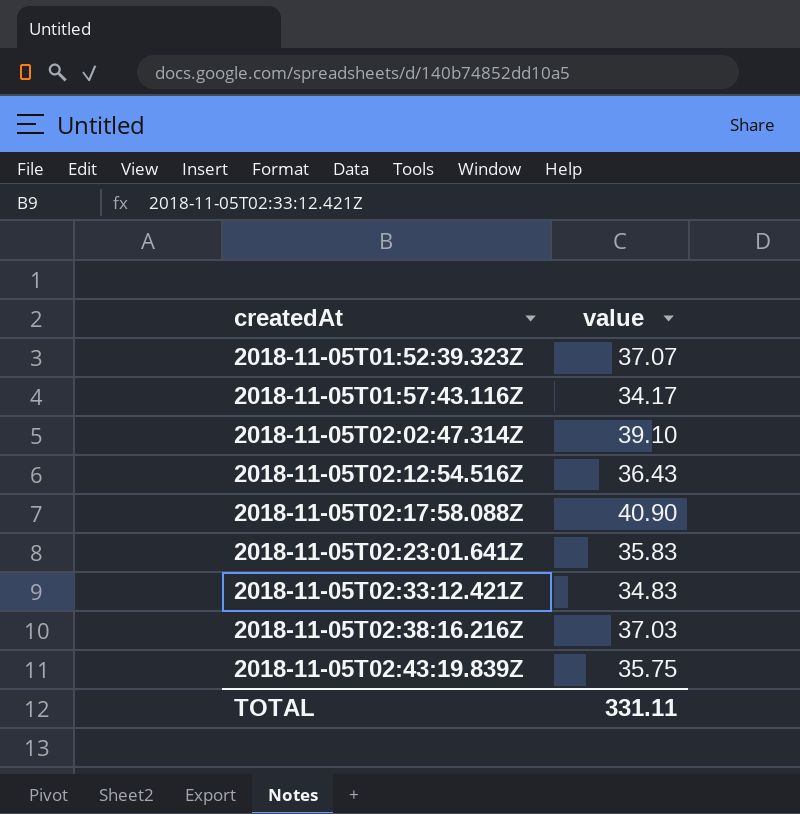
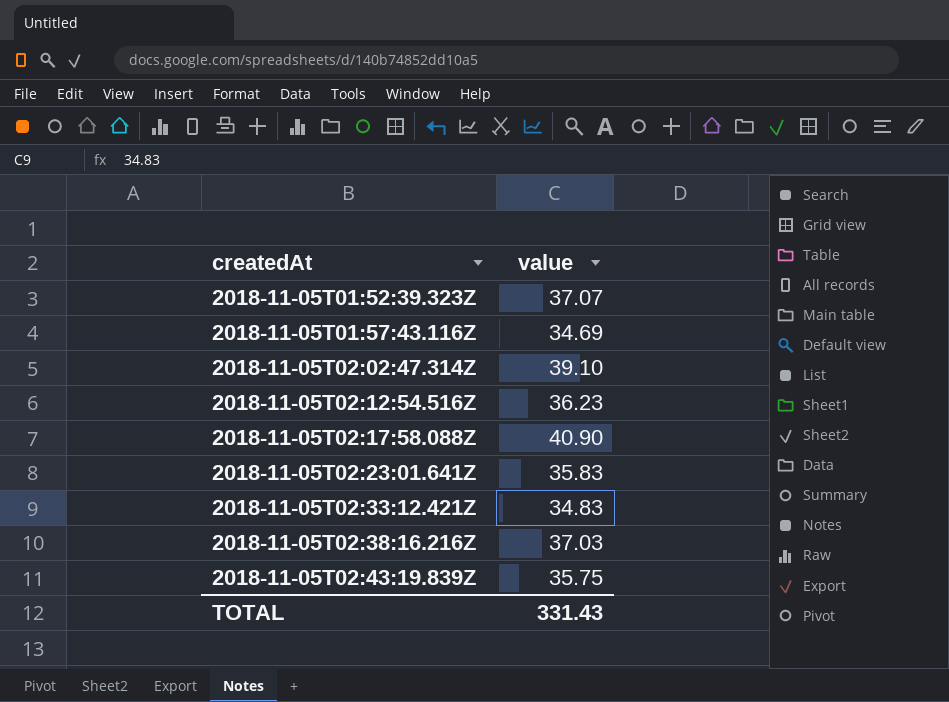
2018-11-05T01:57:43.116Z | value: 34.17 -> 34.69
2018-11-05T02:12:54.516Z | value: 36.43 -> 36.23
TOTAL | value: 331.11 -> 331.43

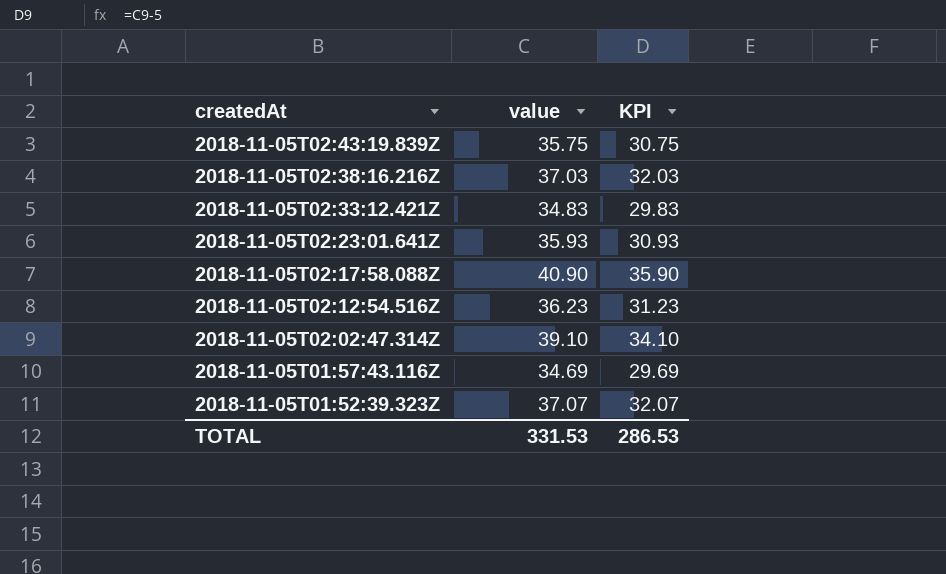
row order: createdAt ascending -> createdAt descending
column KPI | formula: none -> [value] - 5
2018-11-05T02:23:01.641Z | value: 35.83 -> 35.93
TOTAL | value: 331.43 -> 331.53

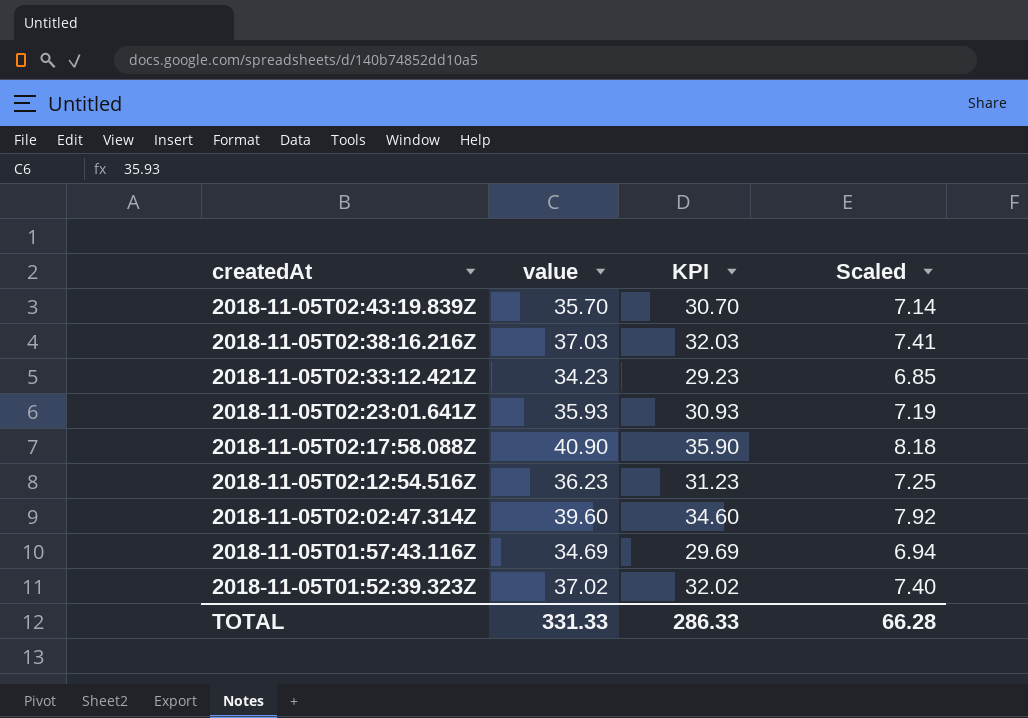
column Scaled | formula: none -> [value] * 0.2
2018-11-05T02:43:19.839Z | value: 35.75 -> 35.70
2018-11-05T02:43:19.839Z | KPI: 30.75 -> 30.70
2018-11-05T02:33:12.421Z | value: 34.83 -> 34.23
2018-11-05T02:33:12.421Z | KPI: 29.83 -> 29.23
2018-11-05T02:02:47.314Z | value: 39.10 -> 39.60
2018-11-05T02:02:47.314Z | KPI: 34.10 -> 34.60
2018-11-05T01:52:39.323Z | value: 37.07 -> 37.02
2018-11-05T01:52:39.323Z | KPI: 32.07 -> 32.02
TOTAL | value: 331.53 -> 331.33
TOTAL | KPI: 286.53 -> 286.33

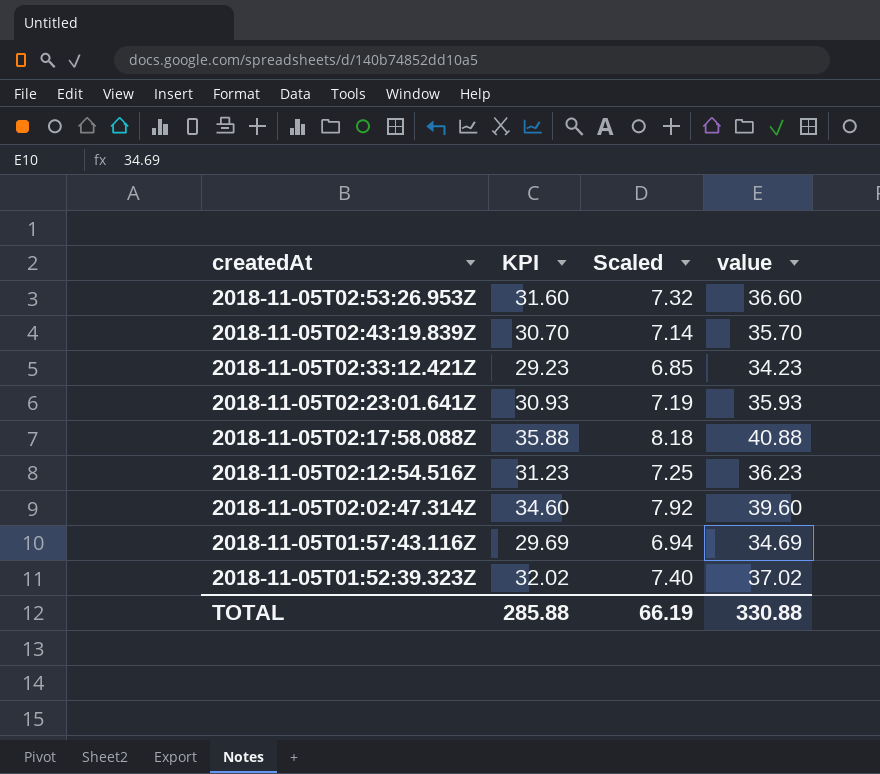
column value | position: 2 -> 4
row 2018-11-05T02:38:16.216Z: 37.03 | 32.03 | 7.41 -> none
row 2018-11-05T02:53:26.953Z: none -> 31.60 | 7.32 | 36.60
2018-11-05T02:17:58.088Z | KPI: 35.90 -> 35.88
2018-11-05T02:17:58.088Z | value: 40.90 -> 40.88
TOTAL | KPI: 286.33 -> 285.88
TOTAL | Scaled: 66.28 -> 66.19
TOTAL | value: 331.33 -> 330.88

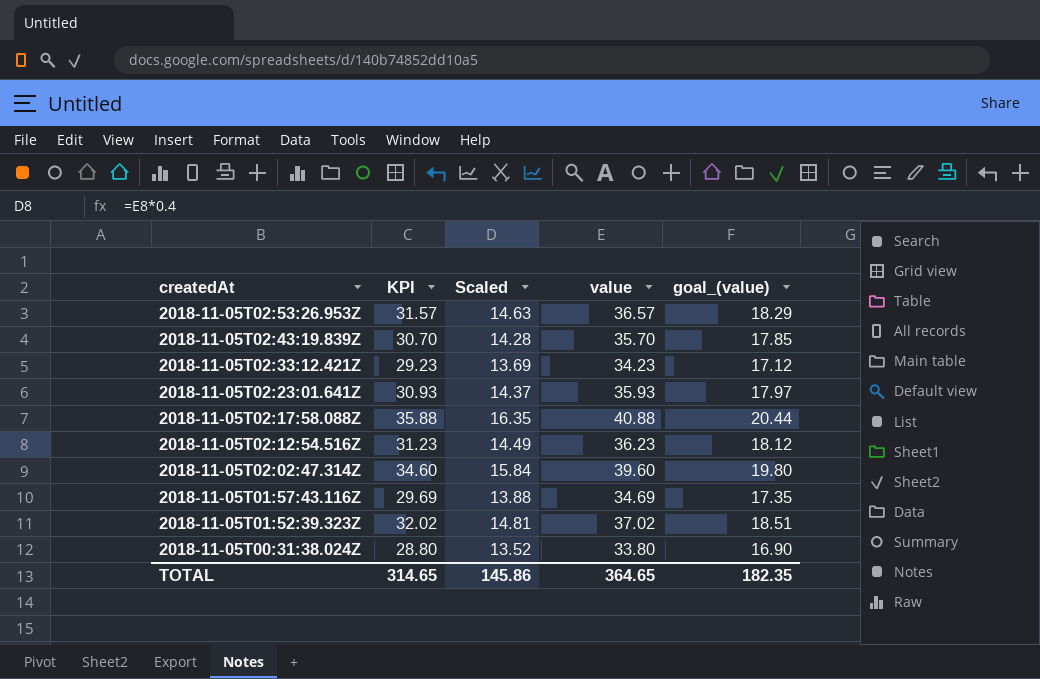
column Scaled | formula: [value] * 0.2 -> [value] * 0.4
column goal_(value) | formula: none -> [value] * 0.5
2018-11-05T02:53:26.953Z | KPI: 31.60 -> 31.57
2018-11-05T02:53:26.953Z | value: 36.60 -> 36.57
row 2018-11-05T00:31:38.024Z: none -> 28.80 | 13.52 | 33.80 | 16.90
TOTAL | KPI: 285.88 -> 314.65
TOTAL | Scaled: 66.19 -> 145.86
TOTAL | value: 330.88 -> 364.65

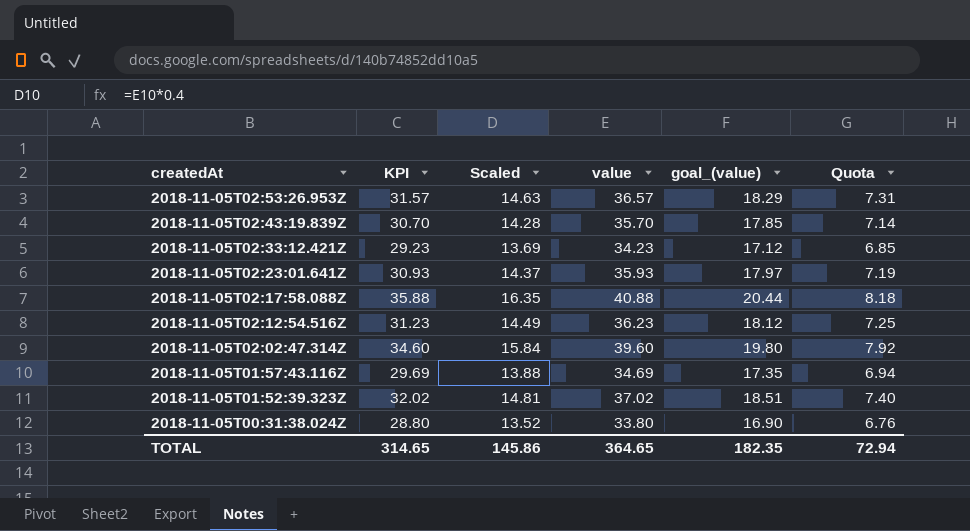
column Quota | formula: none -> [value] * 0.2

